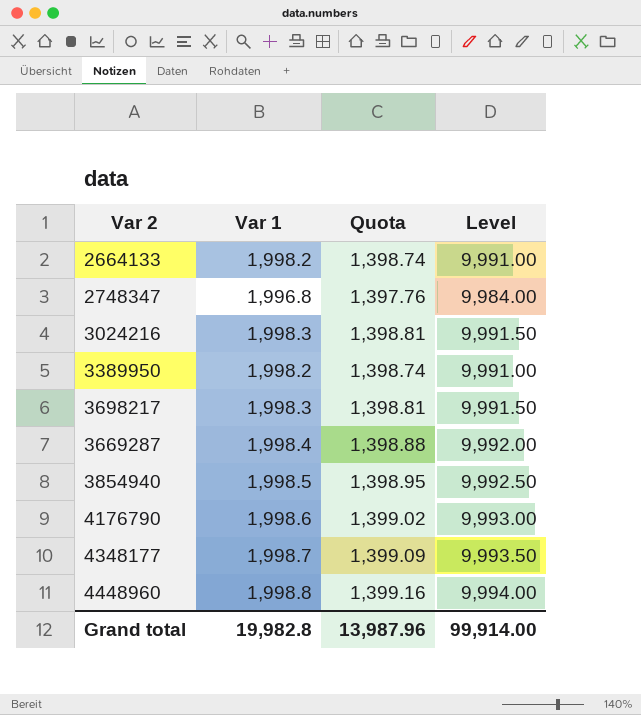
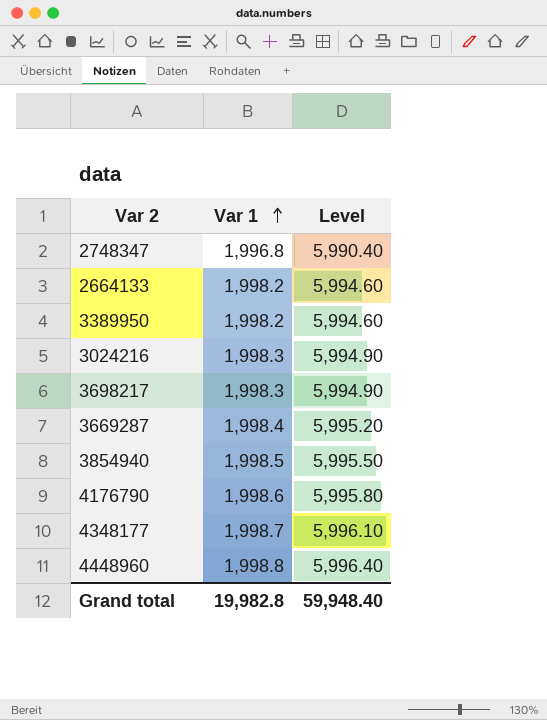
row order: none -> Var 1 ascending
column Quota | formula: [Var 1] * 0.7 -> none
column Level | formula: [Var 1] * 5 -> [Var 1] * 3
Grand total | Level: 99,914.00 -> 59,948.40

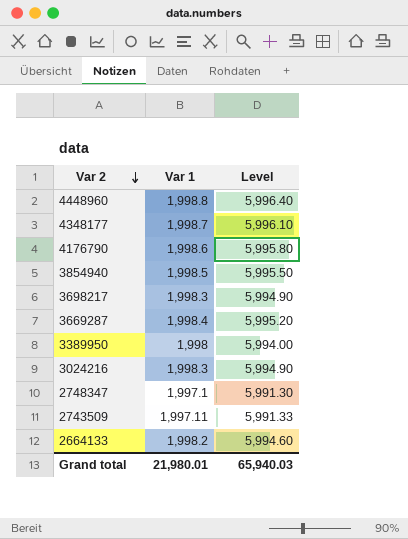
row order: Var 1 ascending -> Var 2 descending
3389950 | Var 1: 1,998.2 -> 1,998
3389950 | Level: 5,994.60 -> 5,994.00
2748347 | Var 1: 1,996.8 -> 1,997.1
2748347 | Level: 5,990.40 -> 5,991.30
row 2743509: none -> 1,997.11 | 5,991.33
Grand total | Var 1: 19,982.8 -> 21,980.01
Grand total | Level: 59,948.40 -> 65,940.03

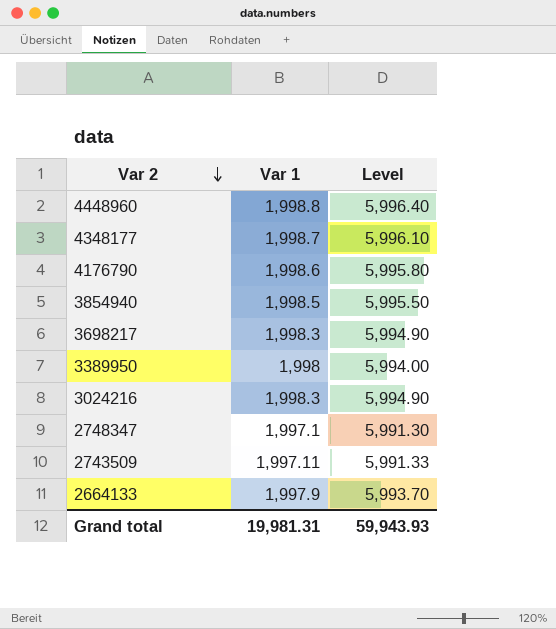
row 3669287: 1,998.4 | 5,995.20 -> none
2664133 | Var 1: 1,998.2 -> 1,997.9
2664133 | Level: 5,994.60 -> 5,993.70
Grand total | Var 1: 21,980.01 -> 19,981.31
Grand total | Level: 65,940.03 -> 59,943.93

